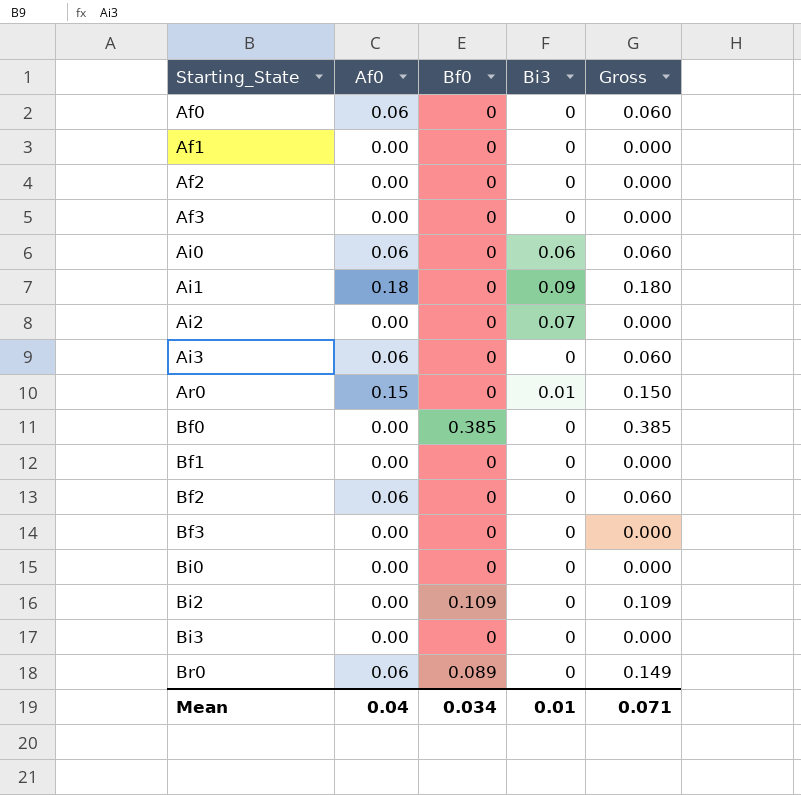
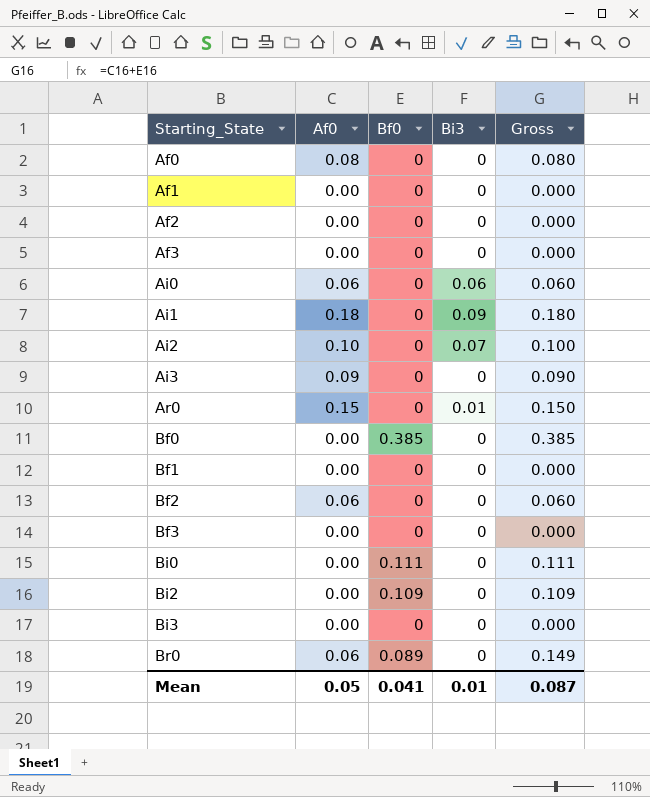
Af0 | Af0: 0.06 -> 0.08
Af0 | Gross: 0.060 -> 0.080
Ai2 | Af0: 0.00 -> 0.10
Ai2 | Gross: 0.000 -> 0.100
Ai3 | Af0: 0.06 -> 0.09
Ai3 | Gross: 0.060 -> 0.090
Bi0 | Bf0: 0 -> 0.111
Bi0 | Gross: 0.000 -> 0.111
Mean | Af0: 0.04 -> 0.05
Mean | Bf0: 0.034 -> 0.041
Mean | Gross: 0.071 -> 0.087

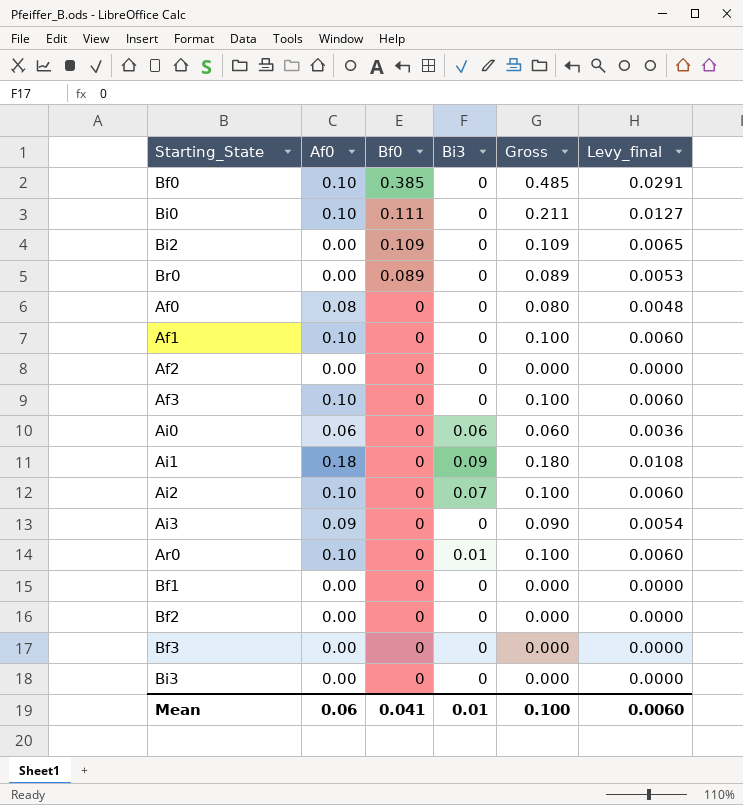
row order: Starting_State ascending -> Bf0 descending
column Levy_final | formula: none -> [Gross] * 0.06
Bf0 | Af0: 0.00 -> 0.10
Bf0 | Gross: 0.385 -> 0.485
Bi0 | Af0: 0.00 -> 0.10
Bi0 | Gross: 0.111 -> 0.211
Br0 | Af0: 0.06 -> 0.00
Br0 | Gross: 0.149 -> 0.089
Af1 | Af0: 0.00 -> 0.10
Af1 | Gross: 0.000 -> 0.100
Af3 | Af0: 0.00 -> 0.10
Af3 | Gross: 0.000 -> 0.100
Ar0 | Af0: 0.15 -> 0.10
Ar0 | Gross: 0.150 -> 0.100
Bf2 | Af0: 0.06 -> 0.00
Bf2 | Gross: 0.060 -> 0.000
Mean | Af0: 0.05 -> 0.06
Mean | Gross: 0.087 -> 0.100

